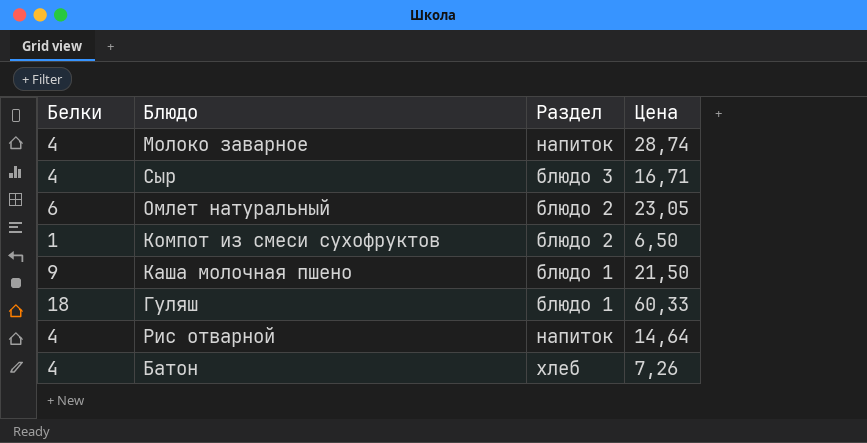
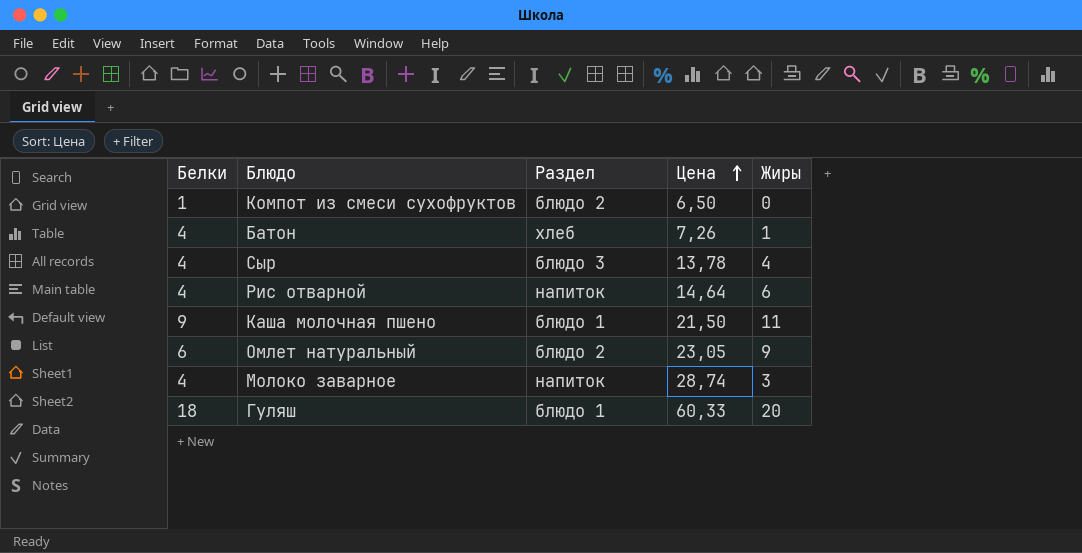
row order: none -> Цена ascending
column Жиры | position: none -> 5
Сыр | Цена: 16,71 -> 13,78

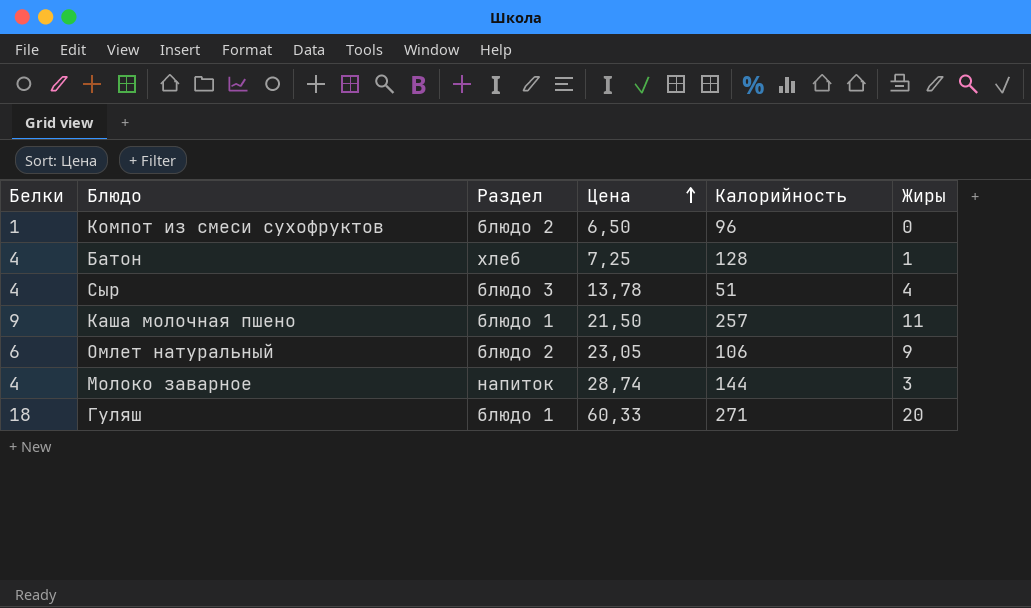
column Калорийность | position: none -> 5
row Рис отварной: 4 | напиток | 14,64 | 6 -> none
Батон | Цена: 7,26 -> 7,25

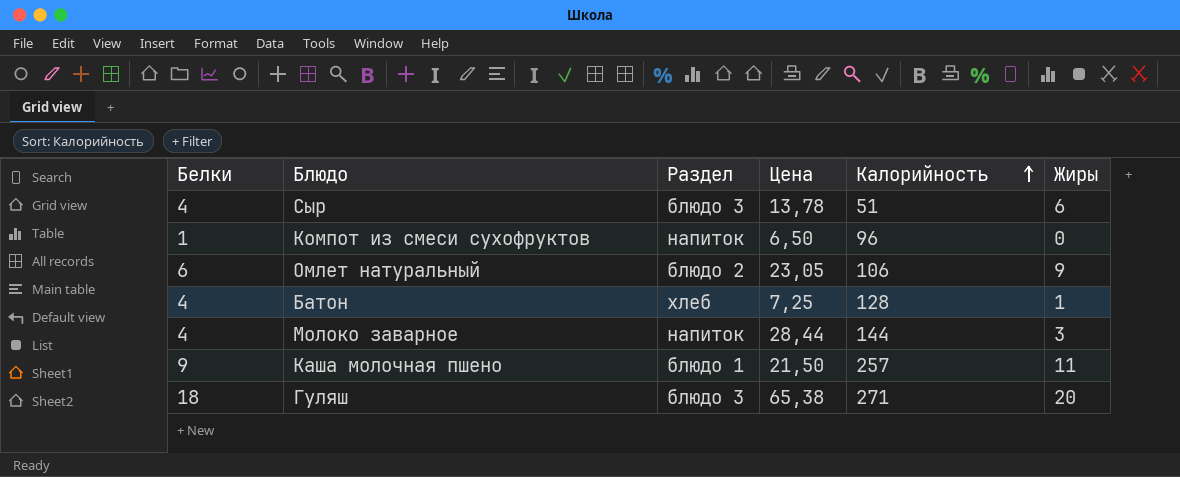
row order: Цена ascending -> Калорийность ascending
Сыр | Жиры: 4 -> 6
Компот из смеси сухофруктов | Раздел: блюдо 2 -> напиток
Молоко заварное | Цена: 28,74 -> 28,44
Гуляш | Раздел: блюдо 1 -> блюдо 3
Гуляш | Цена: 60,33 -> 65,38

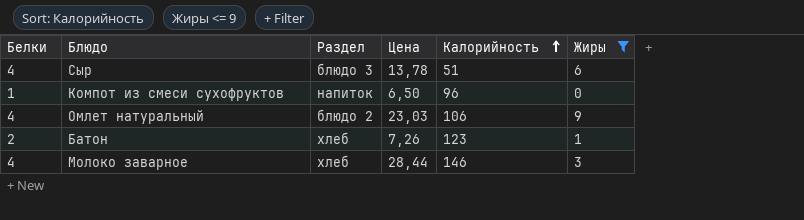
filter: none -> Жиры <= 9
Омлет натуральный | Белки: 6 -> 4
Омлет натуральный | Цена: 23,05 -> 23,03
Батон | Белки: 4 -> 2
Батон | Цена: 7,25 -> 7,26
Батон | Калорийность: 128 -> 123
Молоко заварное | Раздел: напиток -> хлеб
Молоко заварное | Калорийность: 144 -> 146

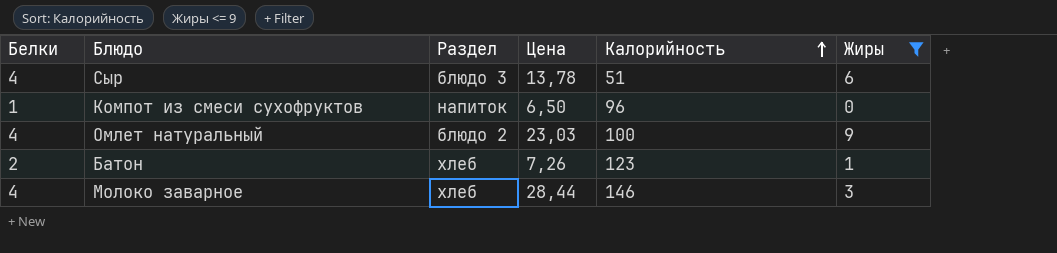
Омлет натуральный | Калорийность: 106 -> 100

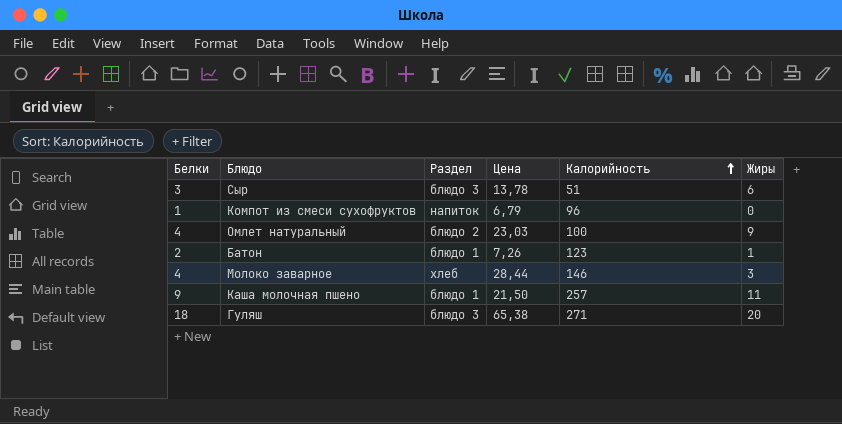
filter: Жиры <= 9 -> none
Сыр | Белки: 4 -> 3
Компот из смеси сухофруктов | Цена: 6,50 -> 6,79
Батон | Раздел: хлеб -> блюдо 1

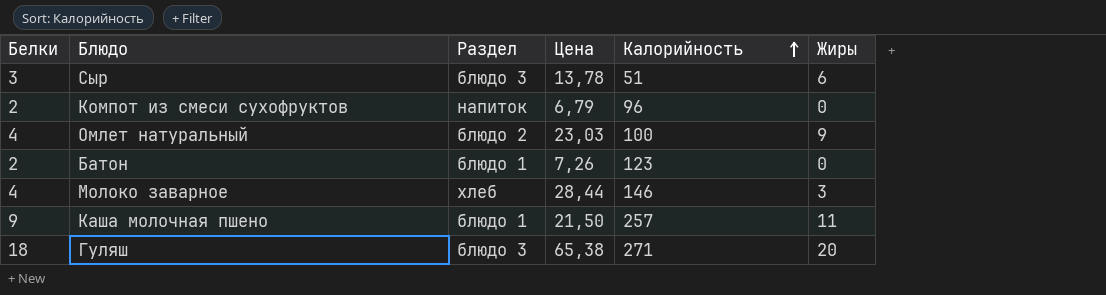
Компот из смеси сухофруктов | Белки: 1 -> 2
Батон | Жиры: 1 -> 0

